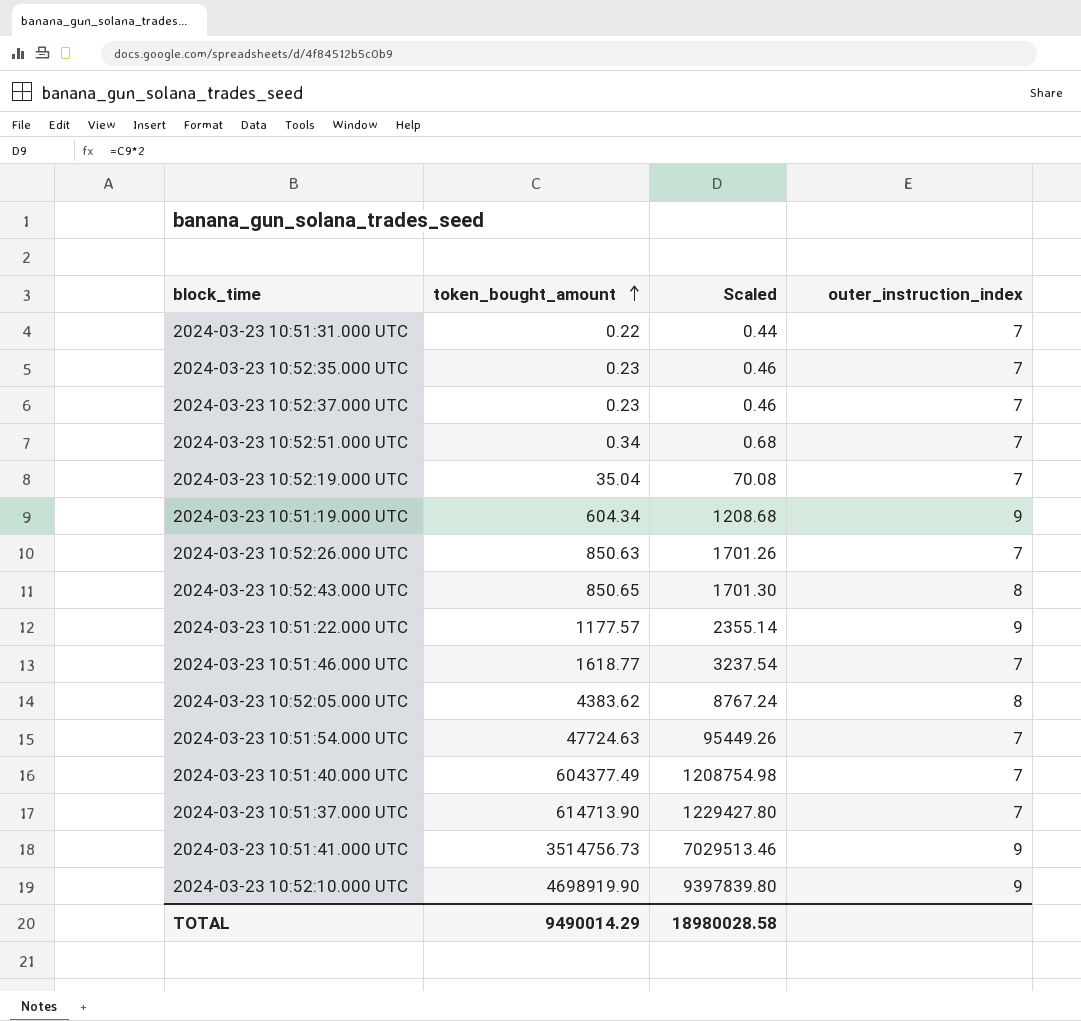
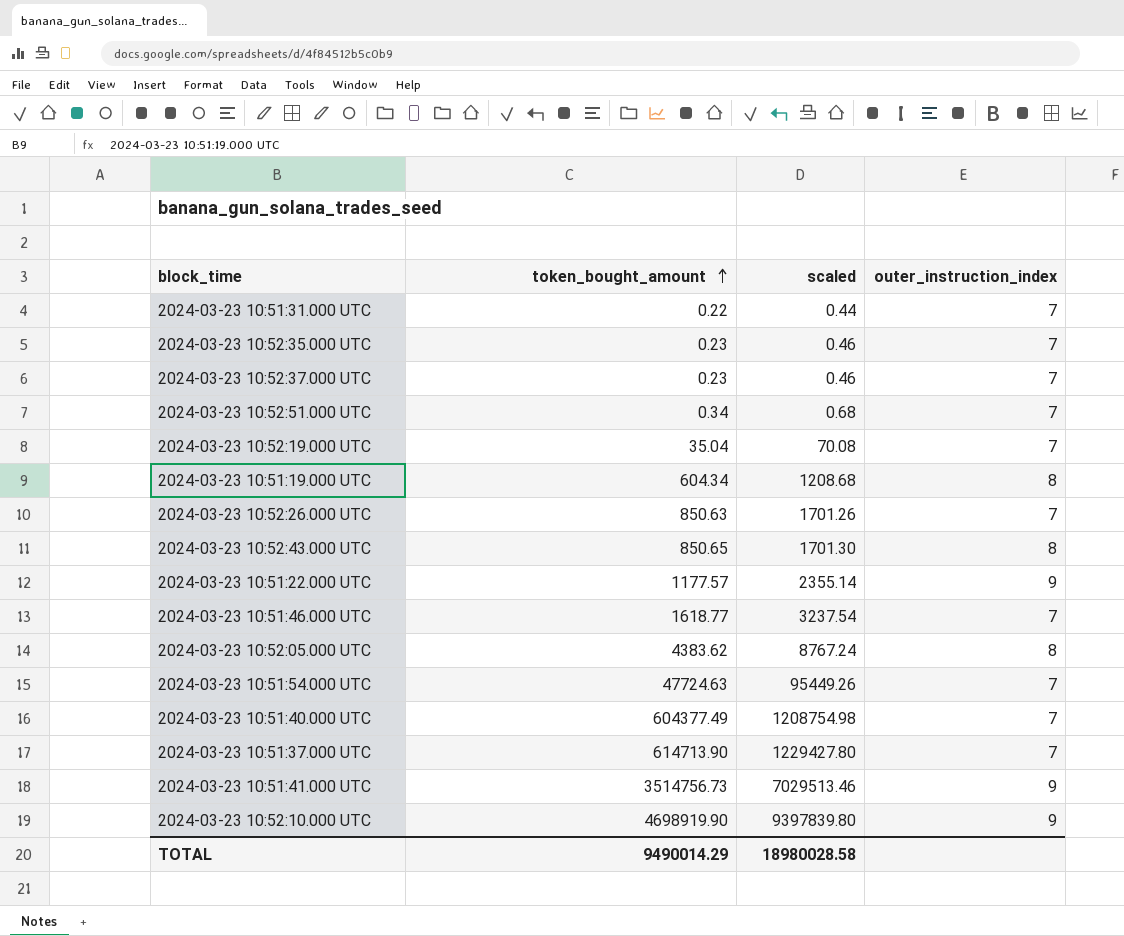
column name: Scaled -> scaled
2024-03-23 10:51:19.000 UTC | outer_instruction_index: 9 -> 8

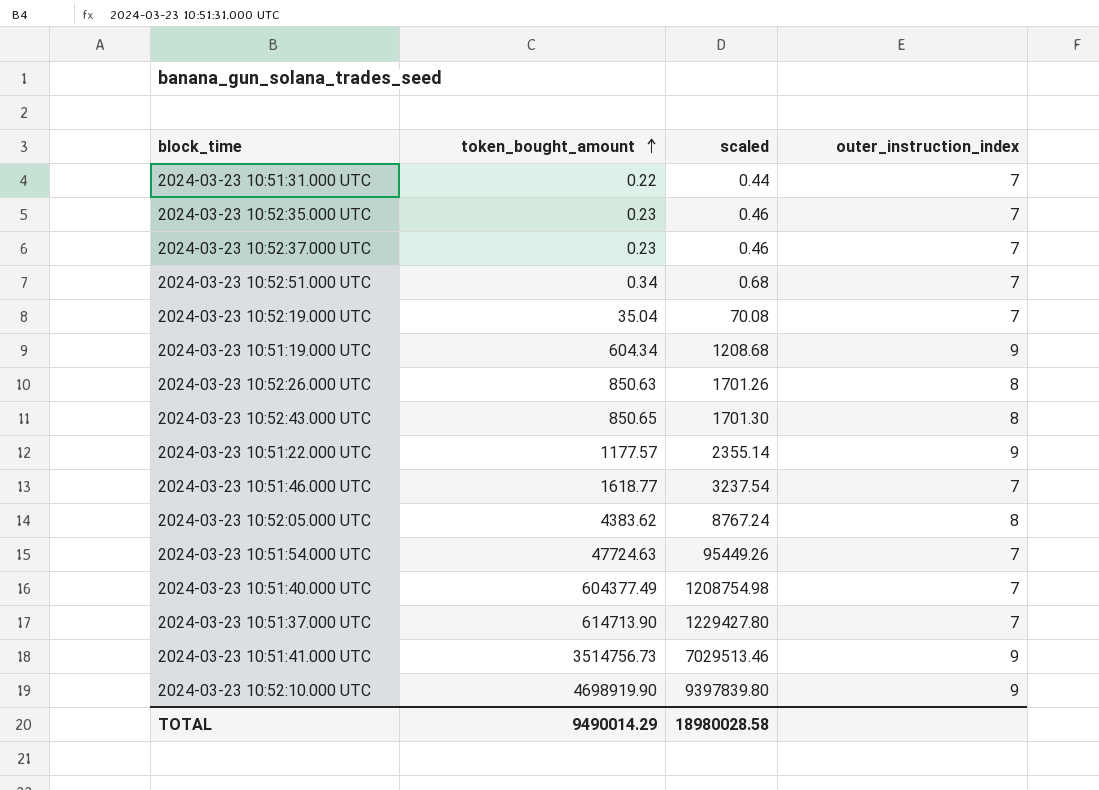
2024-03-23 10:51:19.000 UTC | outer_instruction_index: 8 -> 9
2024-03-23 10:52:26.000 UTC | outer_instruction_index: 7 -> 8

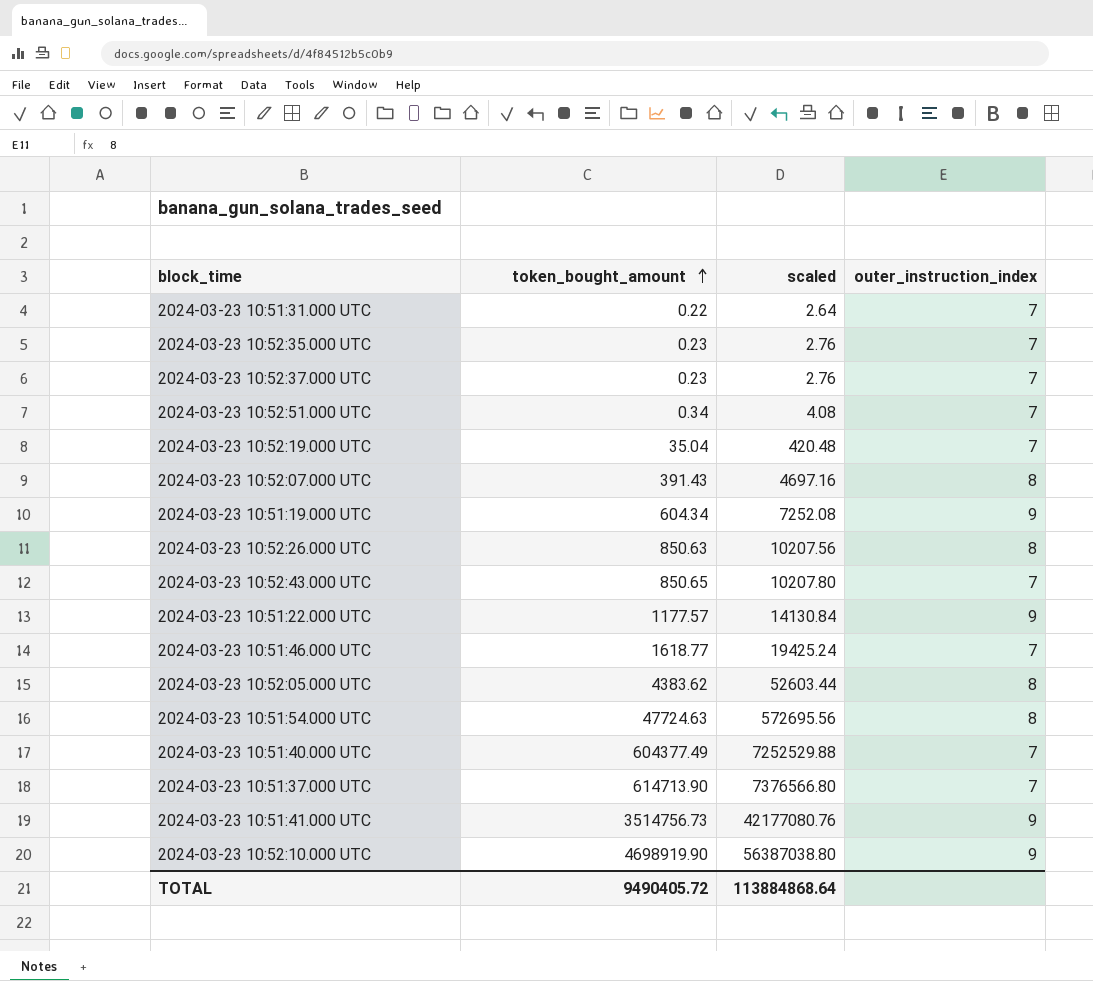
column scaled | formula: [token_bought_amount] * 2 -> [token_bought_amount] * 12
row 2024-03-23 10:52:07.000 UTC: none -> 391.43 | 4697.16 | 8
2024-03-23 10:52:43.000 UTC | outer_instruction_index: 8 -> 7
2024-03-23 10:51:54.000 UTC | outer_instruction_index: 7 -> 8
TOTAL | token_bought_amount: 9490014.29 -> 9490405.72
TOTAL | scaled: 18980028.58 -> 113884868.64

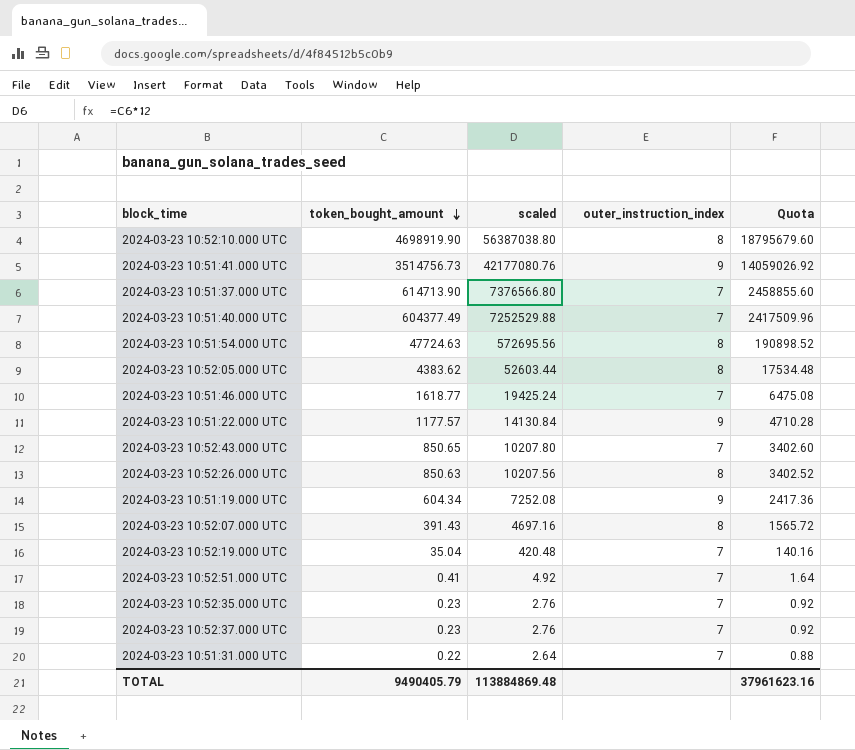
row order: token_bought_amount ascending -> token_bought_amount descending
column Quota | formula: none -> [token_bought_amount] * 4
2024-03-23 10:52:10.000 UTC | outer_instruction_index: 9 -> 8
2024-03-23 10:52:51.000 UTC | token_bought_amount: 0.34 -> 0.41
2024-03-23 10:52:51.000 UTC | scaled: 4.08 -> 4.92
TOTAL | token_bought_amount: 9490405.72 -> 9490405.79
TOTAL | scaled: 113884868.64 -> 113884869.48

